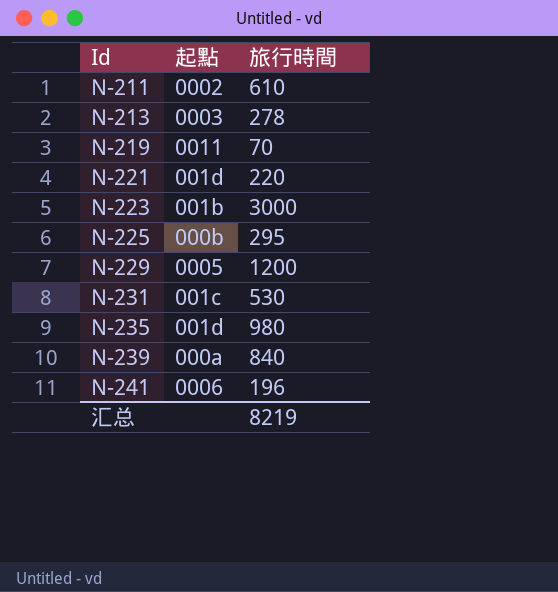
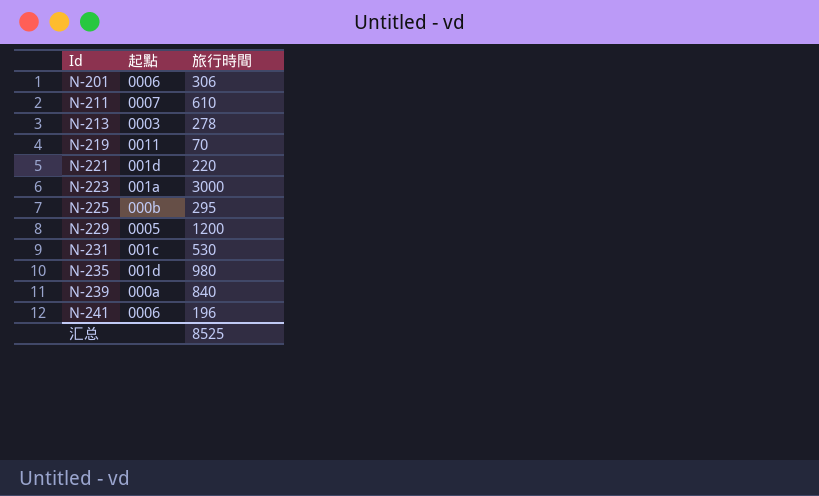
row N-201: none -> 0006 | 306
N-211 | 起點: 0002 -> 0007
N-223 | 起點: 001b -> 001a
汇总 | 旅行時間: 8219 -> 8525

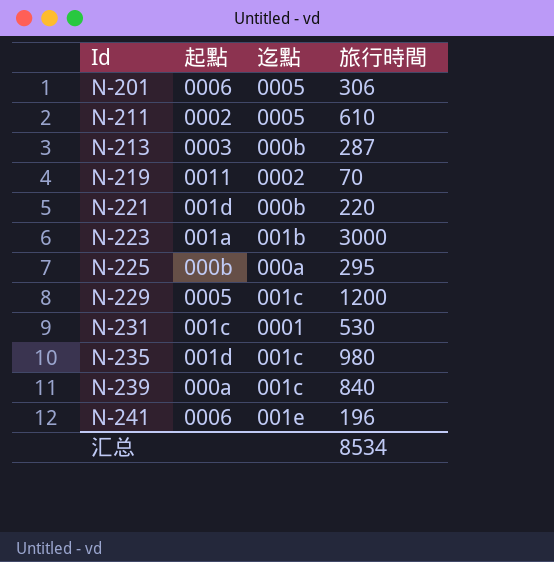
column 迄點 | position: none -> 3
N-211 | 起點: 0007 -> 0002
N-213 | 旅行時間: 278 -> 287
汇总 | 旅行時間: 8525 -> 8534

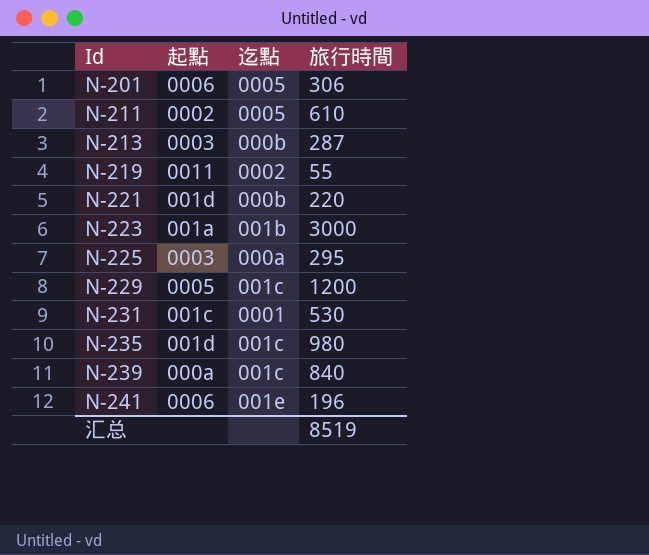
N-219 | 旅行時間: 70 -> 55
N-225 | 起點: 000b -> 0003
汇总 | 旅行時間: 8534 -> 8519

